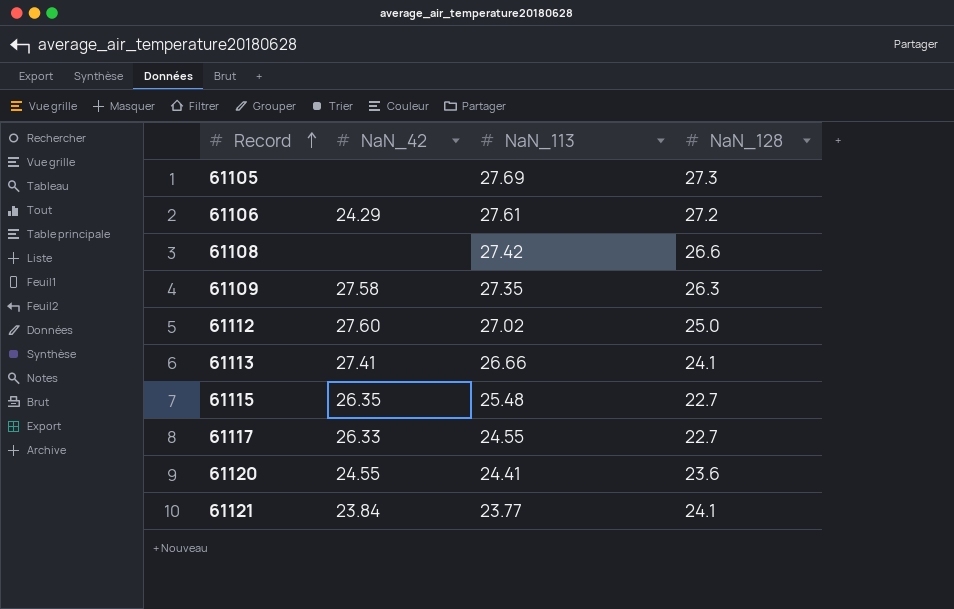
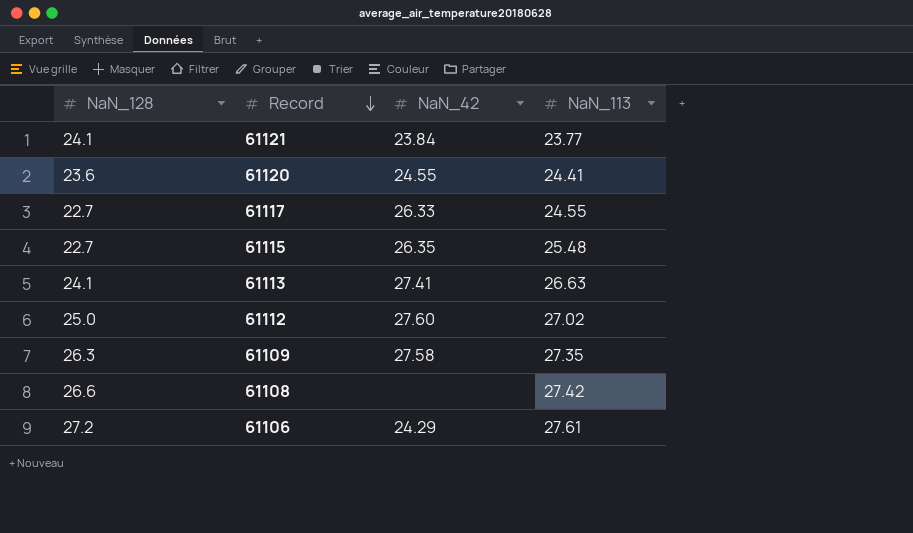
row order: Record ascending -> Record descending
column NaN_128 | position: 4 -> 1
row 61105: none | 27.69 | 27.3 -> none
61113 | NaN_113: 26.66 -> 26.63

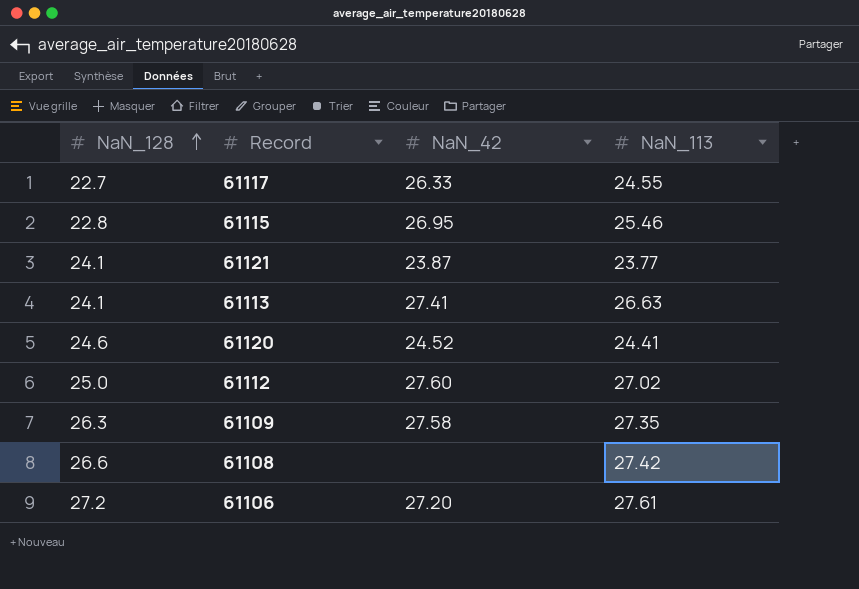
row order: Record descending -> NaN_128 ascending
61115 | NaN_128: 22.7 -> 22.8
61115 | NaN_42: 26.35 -> 26.95
61115 | NaN_113: 25.48 -> 25.46
61121 | NaN_42: 23.84 -> 23.87
61120 | NaN_128: 23.6 -> 24.6
61120 | NaN_42: 24.55 -> 24.52
61106 | NaN_42: 24.29 -> 27.20

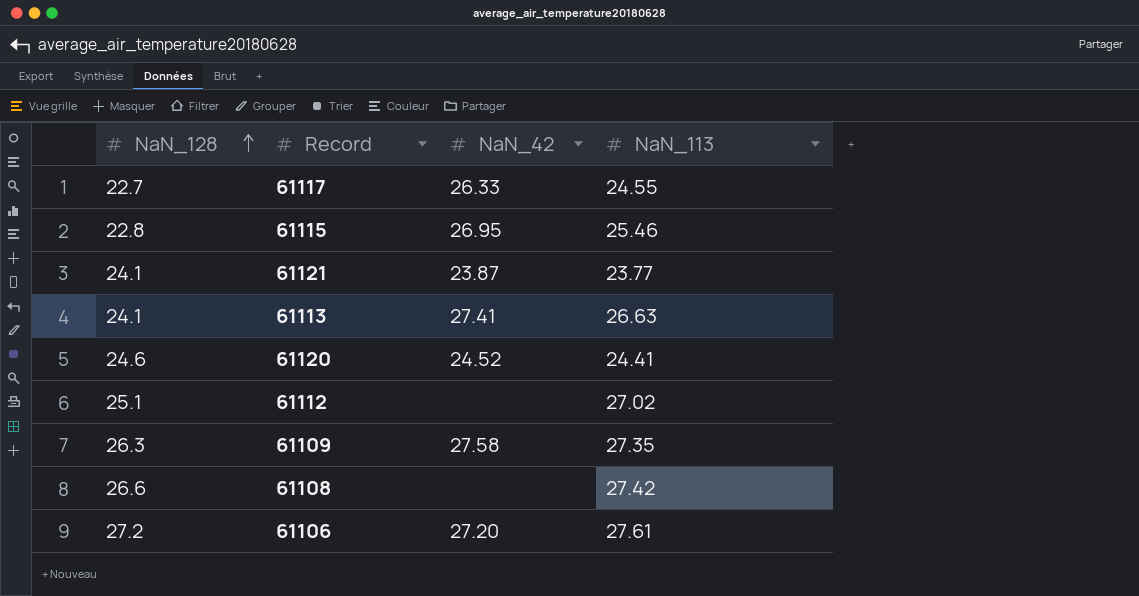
61112 | NaN_128: 25.0 -> 25.1
61112 | NaN_42: 27.60 -> none

